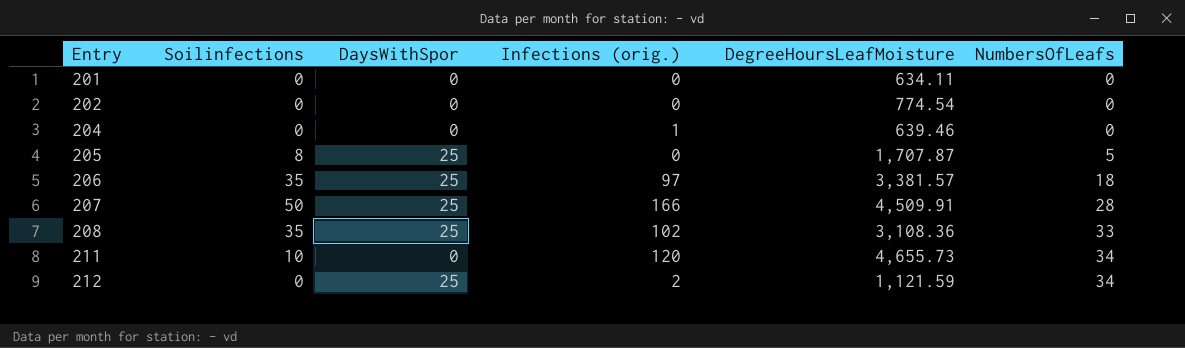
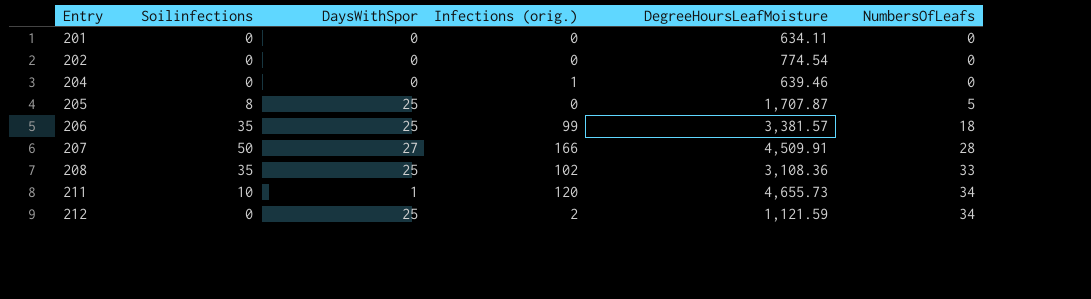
206 | Infections (orig.): 97 -> 99
207 | DaysWithSpor: 25 -> 27
211 | DaysWithSpor: 0 -> 1

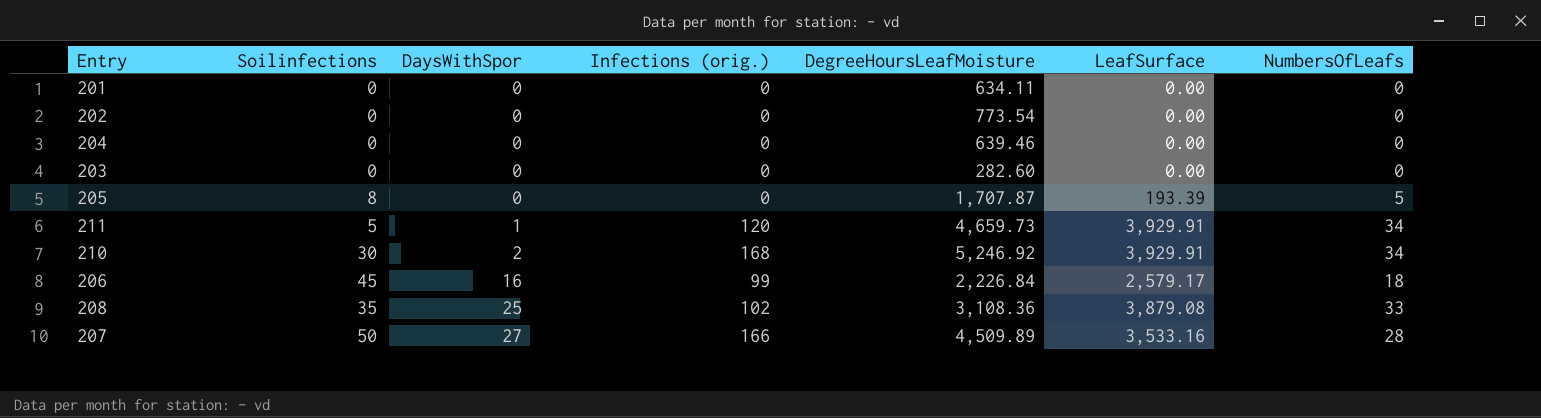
row order: Entry ascending -> DaysWithSpor ascending
column LeafSurface | position: none -> 6
row 212: 0 | 25 | 2 | 1,121.59 | 34 -> none
202 | DegreeHoursLeafMoisture: 774.54 -> 773.54
204 | Infections (orig.): 1 -> 0
row 203: none -> 0 | 0 | 0 | 282.60 | 0.00 | 0
205 | DaysWithSpor: 25 -> 0
211 | Soilinfections: 10 -> 5
211 | DegreeHoursLeafMoisture: 4,655.73 -> 4,659.73
row 210: none -> 30 | 2 | 168 | 5,246.92 | 3,929.91 | 34
206 | Soilinfections: 35 -> 45
206 | DaysWithSpor: 25 -> 16
206 | DegreeHoursLeafMoisture: 3,381.57 -> 2,226.84
207 | DegreeHoursLeafMoisture: 4,509.91 -> 4,509.89

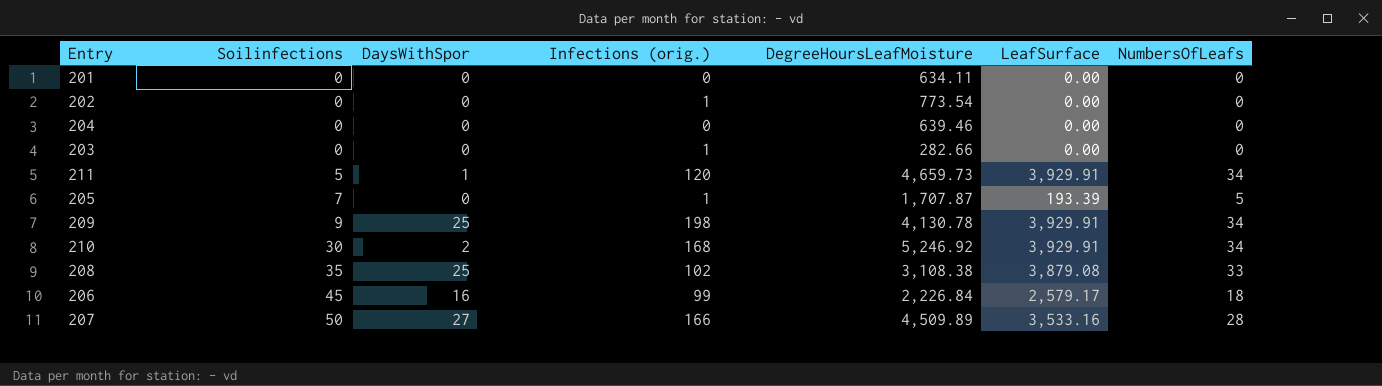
row order: DaysWithSpor ascending -> Soilinfections ascending
202 | Infections (orig.): 0 -> 1
203 | Infections (orig.): 0 -> 1
203 | DegreeHoursLeafMoisture: 282.60 -> 282.66
205 | Soilinfections: 8 -> 7
205 | Infections (orig.): 0 -> 1
row 209: none -> 9 | 25 | 198 | 4,130.78 | 3,929.91 | 34
208 | DegreeHoursLeafMoisture: 3,108.36 -> 3,108.38

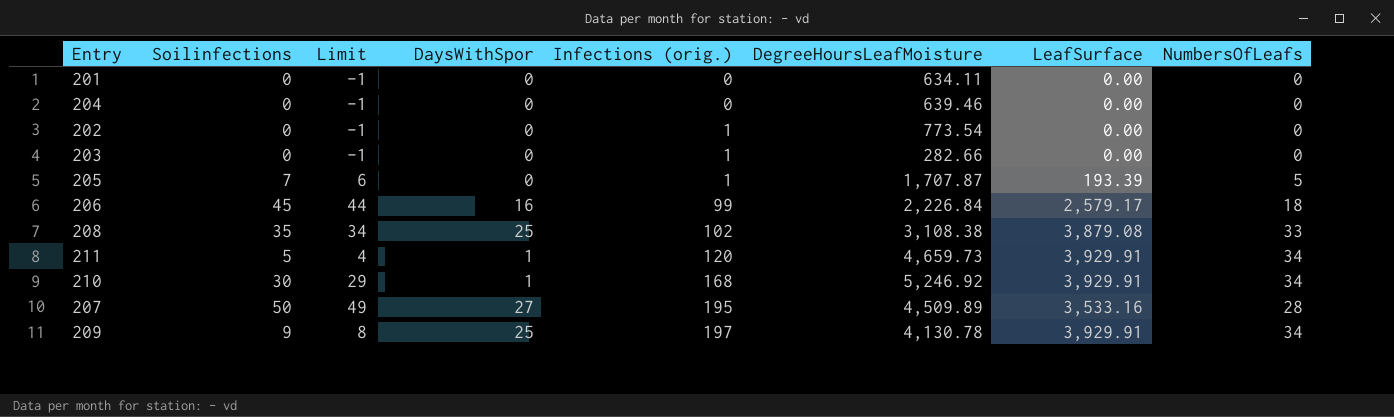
row order: Soilinfections ascending -> Infections (orig.) ascending
column Limit | formula: none -> [Soilinfections] - 1
210 | DaysWithSpor: 2 -> 1
207 | Infections (orig.): 166 -> 195
209 | Infections (orig.): 198 -> 197

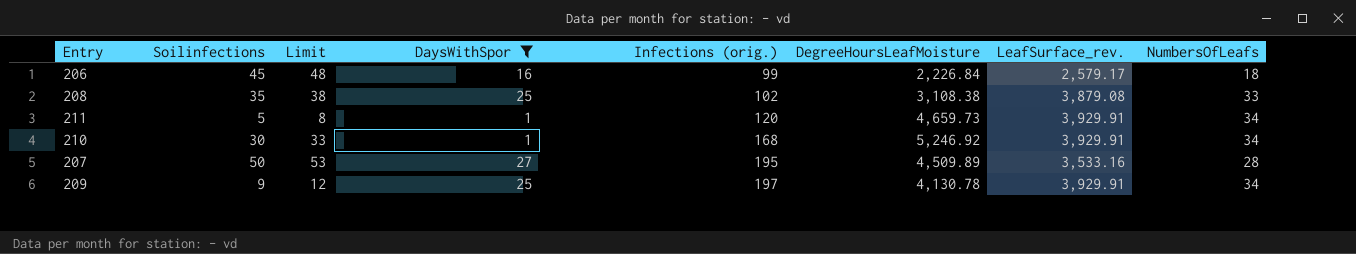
filter: none -> DaysWithSpor != 0
column Limit | formula: [Soilinfections] - 1 -> [Soilinfections] + 3
column name: LeafSurface -> LeafSurface_rev.

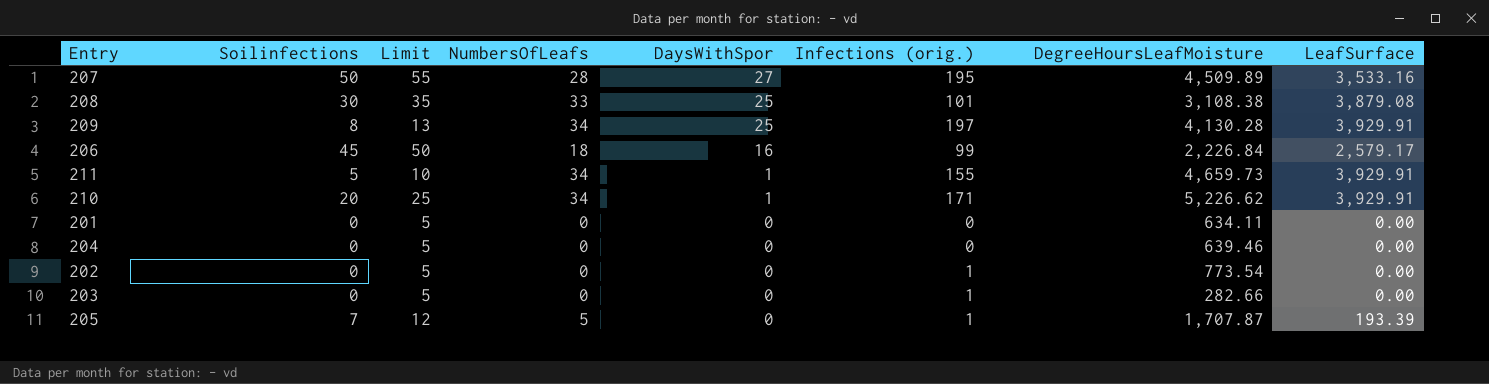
filter: DaysWithSpor != 0 -> none
row order: Infections (orig.) ascending -> DaysWithSpor descending
column Limit | formula: [Soilinfections] + 3 -> [Soilinfections] + 5
column NumbersOfLeafs | position: 8 -> 4
column name: LeafSurface_rev. -> LeafSurface
208 | Soilinfections: 35 -> 30
208 | Infections (orig.): 102 -> 101
209 | Soilinfections: 9 -> 8
209 | DegreeHoursLeafMoisture: 4,130.78 -> 4,130.28
211 | Infections (orig.): 120 -> 155
210 | Soilinfections: 30 -> 20
210 | Infections (orig.): 168 -> 171
210 | DegreeHoursLeafMoisture: 5,246.92 -> 5,226.62

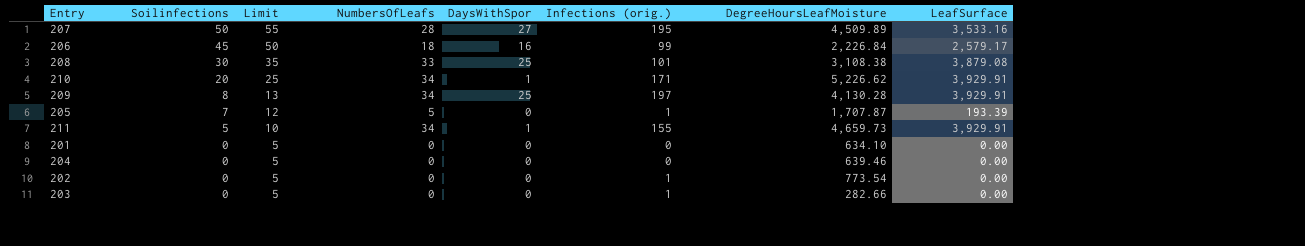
row order: DaysWithSpor descending -> Soilinfections descending
201 | DegreeHoursLeafMoisture: 634.11 -> 634.10

